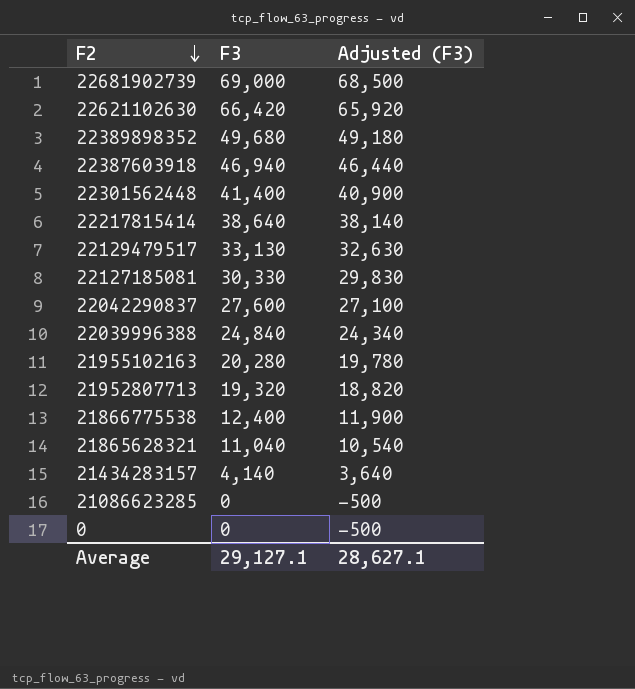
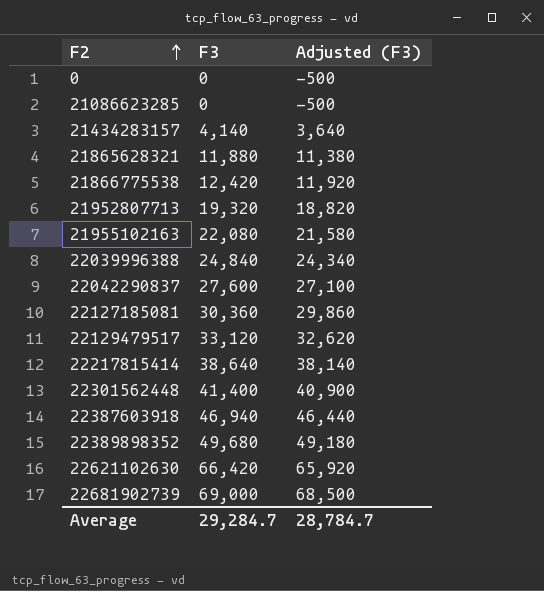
row order: F2 descending -> F2 ascending
21865628321 | F3: 11,040 -> 11,880
21865628321 | Adjusted (F3): 10,540 -> 11,380
21866775538 | F3: 12,400 -> 12,420
21866775538 | Adjusted (F3): 11,900 -> 11,920
21955102163 | F3: 20,280 -> 22,080
21955102163 | Adjusted (F3): 19,780 -> 21,580
22127185081 | F3: 30,330 -> 30,360
22127185081 | Adjusted (F3): 29,830 -> 29,860
22129479517 | F3: 33,130 -> 33,120
22129479517 | Adjusted (F3): 32,630 -> 32,620
Average | F3: 29,127.1 -> 29,284.7
Average | Adjusted (F3): 28,627.1 -> 28,784.7

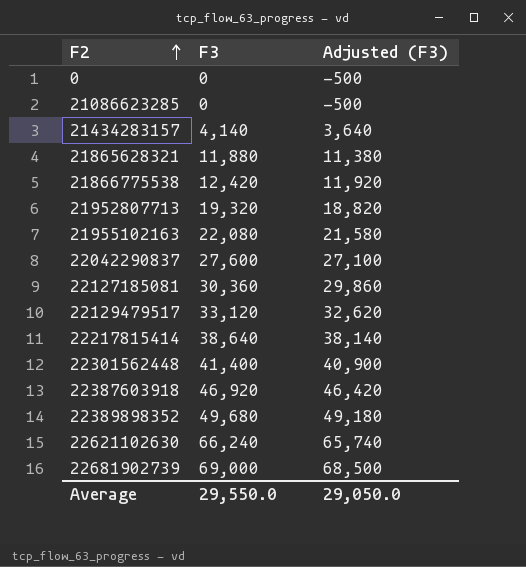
row 22039996388: 24,840 | 24,340 -> none
22387603918 | F3: 46,940 -> 46,920
22387603918 | Adjusted (F3): 46,440 -> 46,420
22621102630 | F3: 66,420 -> 66,240
22621102630 | Adjusted (F3): 65,920 -> 65,740
Average | F3: 29,284.7 -> 29,550.0
Average | Adjusted (F3): 28,784.7 -> 29,050.0

